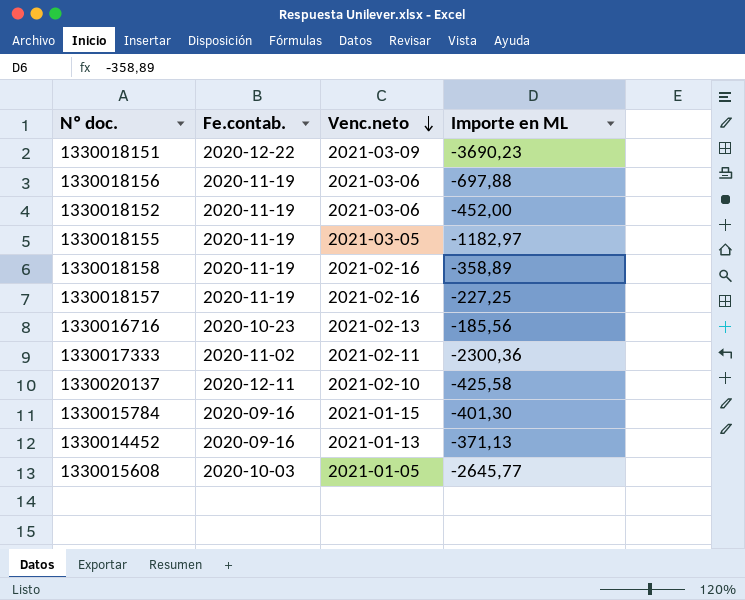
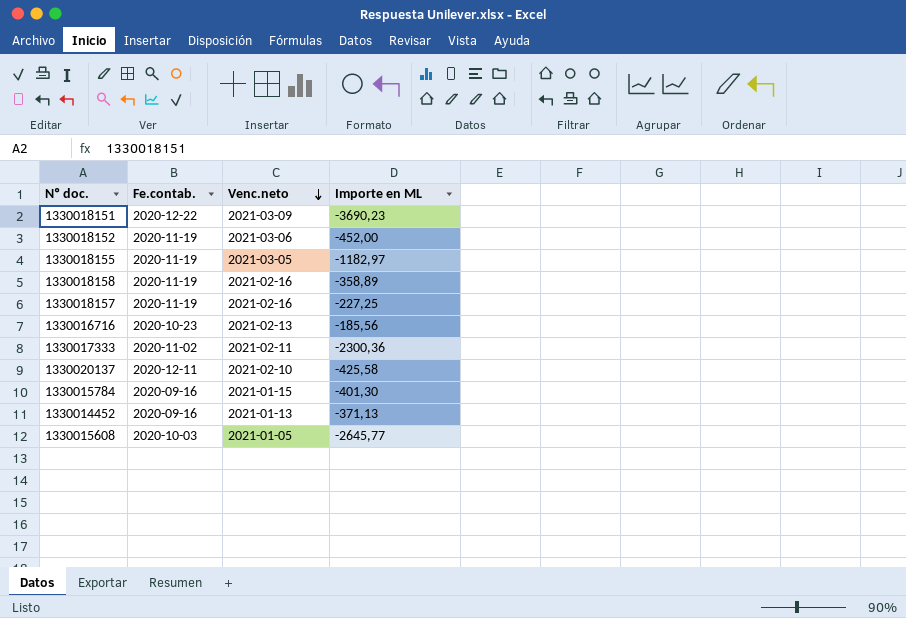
row 1330018156: 2020-11-19 | 2021-03-06 | -697,88 -> none

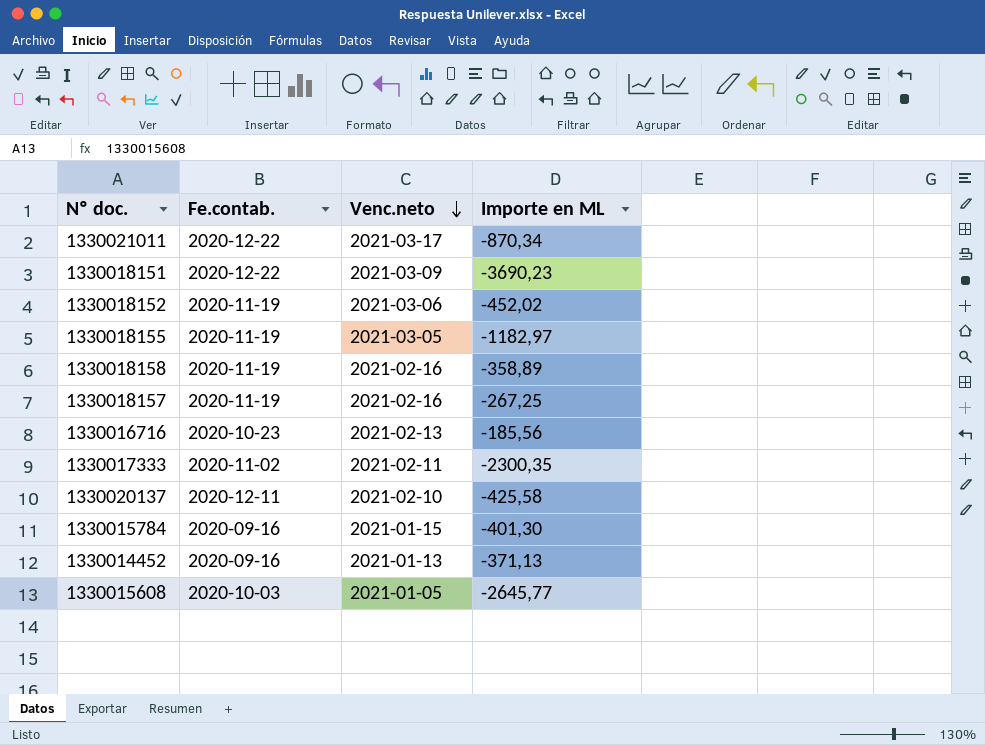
row 1330021011: none -> 2020-12-22 | 2021-03-17 | -870,34
1330018152 | Importe en ML: -452,00 -> -452,02
1330018157 | Importe en ML: -227,25 -> -267,25
1330017333 | Importe en ML: -2300,36 -> -2300,35

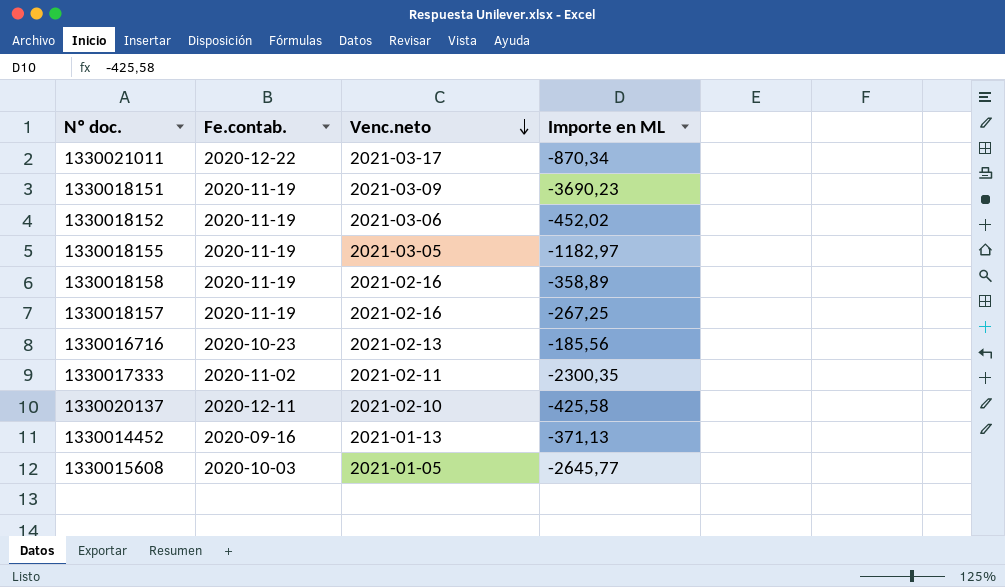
row 1330015784: 2020-09-16 | 2021-01-15 | -401,30 -> none
1330018151 | Fe.contab.: 2020-12-22 -> 2020-11-19

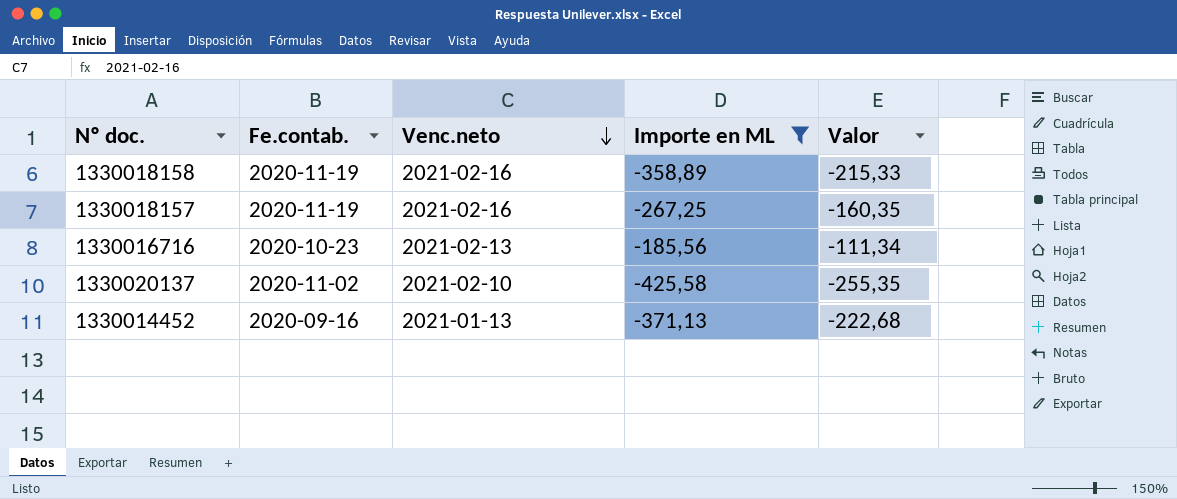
filter: none -> Importe en ML >= -425,58
column Valor | formula: none -> [Importe en ML] * 0,6
1330020137 | Fe.contab.: 2020-12-11 -> 2020-11-02

